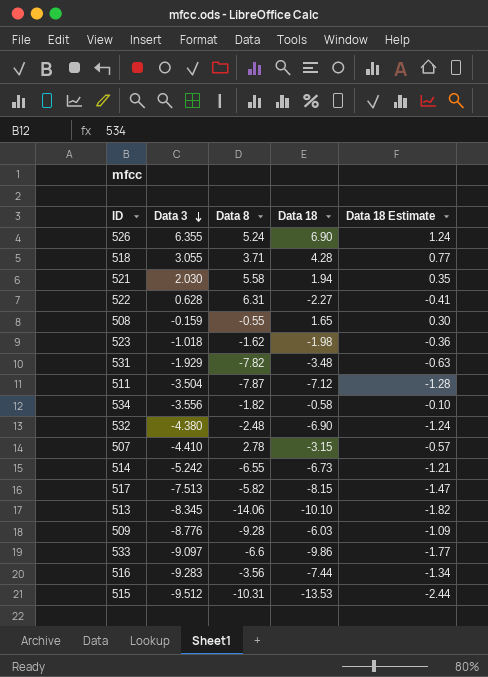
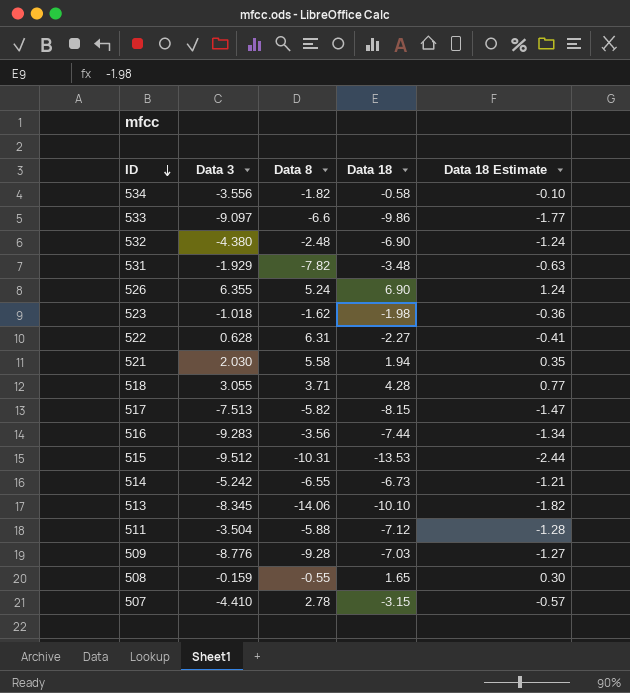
row order: Data 3 descending -> ID descending
511 | Data 8: -7.87 -> -5.88
509 | Data 18: -6.03 -> -7.03
509 | Data 18 Estimate: -1.09 -> -1.27

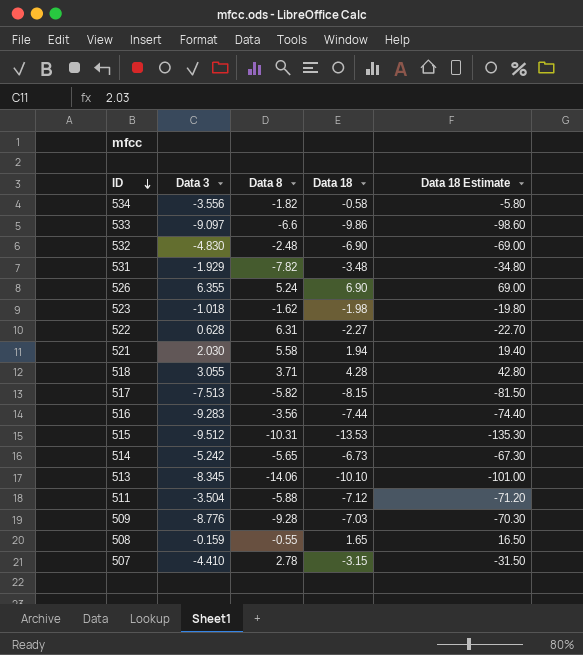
column Data 18 Estimate | formula: [Data 18] * 0.18 -> [Data 18] * 10
532 | Data 3: -4.380 -> -4.830
514 | Data 8: -6.55 -> -5.65

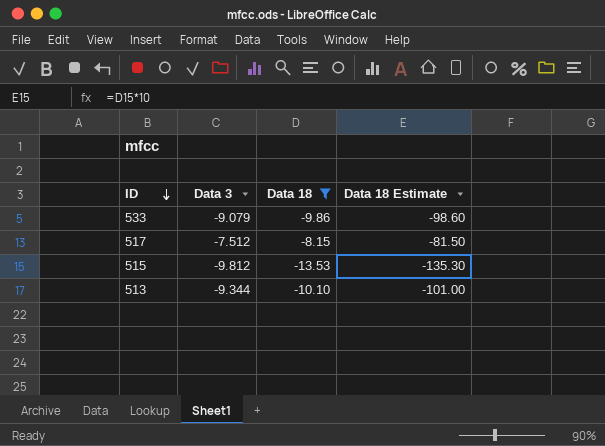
filter: none -> Data 18 <= -8.15
column Data 8 | position: 3 -> none
533 | Data 3: -9.097 -> -9.079
517 | Data 3: -7.513 -> -7.512
515 | Data 3: -9.512 -> -9.812
513 | Data 3: -8.345 -> -9.344

